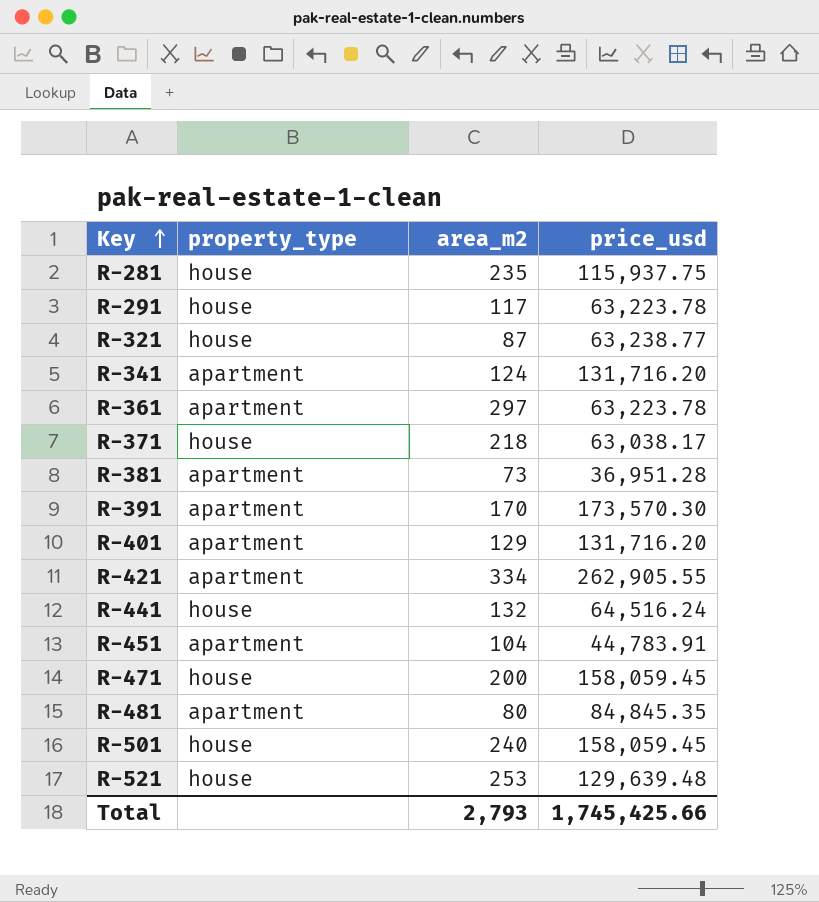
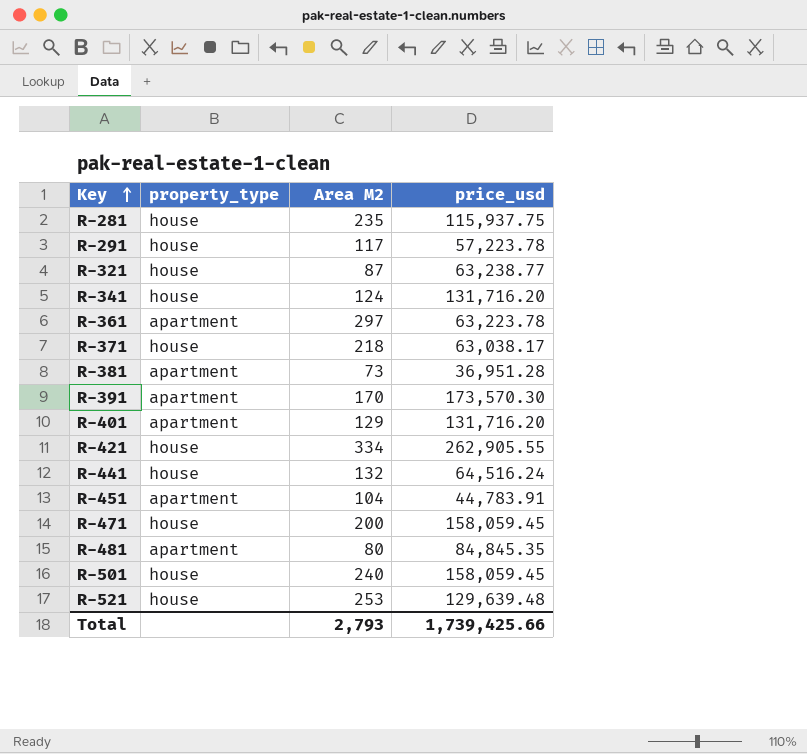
column name: area_m2 -> Area M2
R-291 | price_usd: 63,223.78 -> 57,223.78
R-341 | property_type: apartment -> house
R-421 | property_type: apartment -> house
Total | price_usd: 1,745,425.66 -> 1,739,425.66

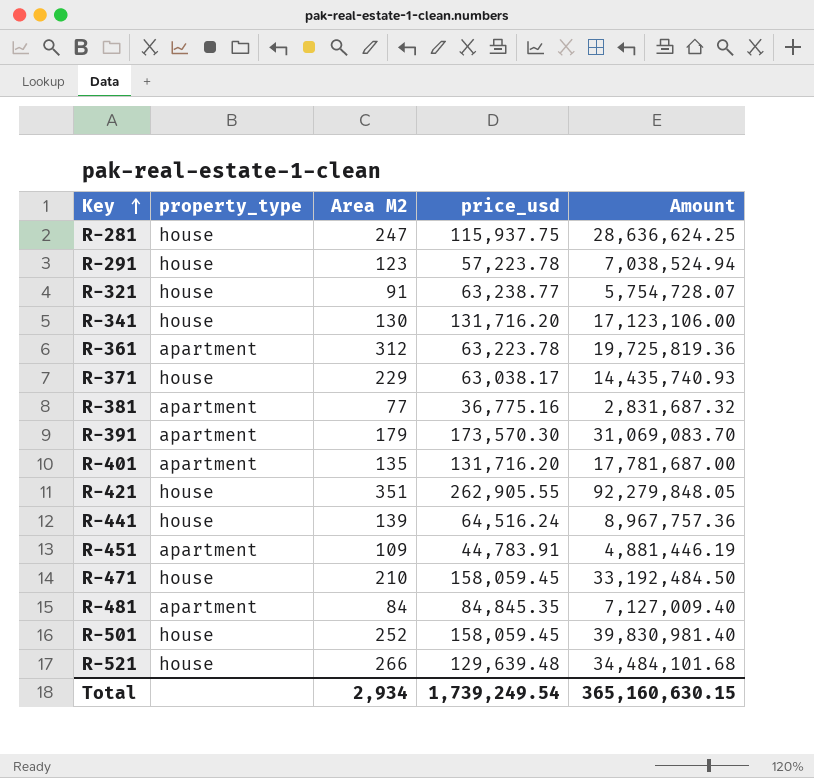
column Amount | formula: none -> [Area M2] * [price_usd]
R-281 | Area M2: 235 -> 247
R-291 | Area M2: 117 -> 123
R-321 | Area M2: 87 -> 91
R-341 | Area M2: 124 -> 130
R-361 | Area M2: 297 -> 312
R-371 | Area M2: 218 -> 229
R-381 | Area M2: 73 -> 77
R-381 | price_usd: 36,951.28 -> 36,775.16
R-391 | Area M2: 170 -> 179
R-401 | Area M2: 129 -> 135
R-421 | Area M2: 334 -> 351
R-441 | Area M2: 132 -> 139
R-451 | Area M2: 104 -> 109
R-471 | Area M2: 200 -> 210
R-481 | Area M2: 80 -> 84
R-501 | Area M2: 240 -> 252
R-521 | Area M2: 253 -> 266
Total | Area M2: 2,793 -> 2,934
Total | price_usd: 1,739,425.66 -> 1,739,249.54

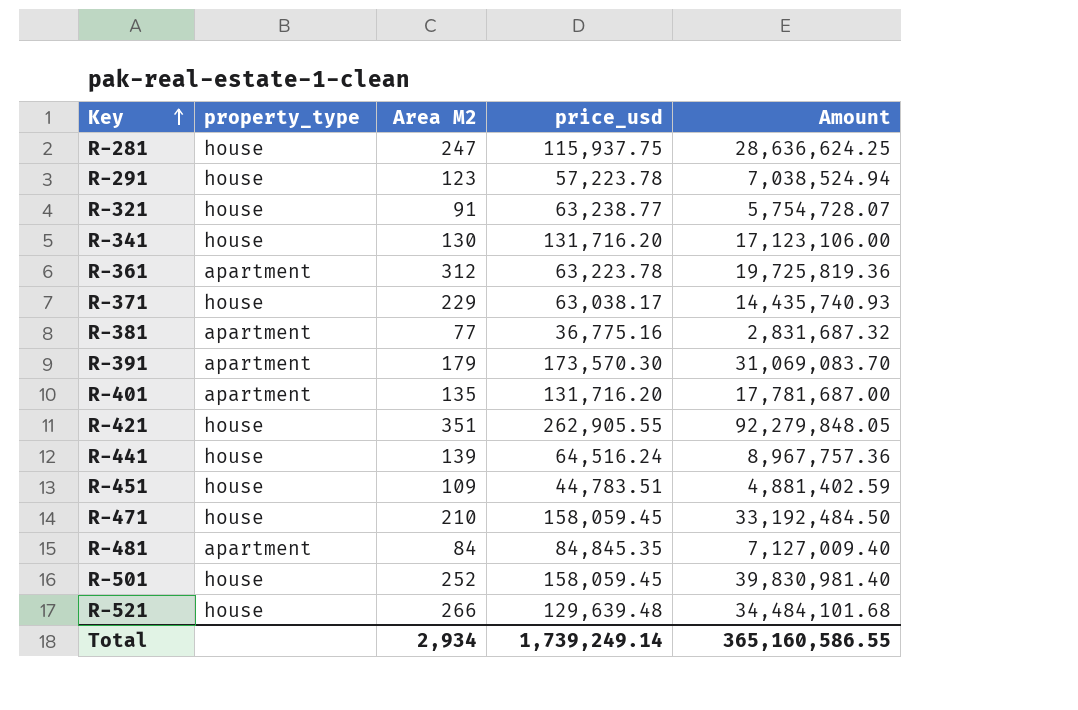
R-451 | property_type: apartment -> house
R-451 | price_usd: 44,783.91 -> 44,783.51
R-451 | Amount: 4,881,446.19 -> 4,881,402.59
Total | price_usd: 1,739,249.54 -> 1,739,249.14
Total | Amount: 365,160,630.15 -> 365,160,586.55

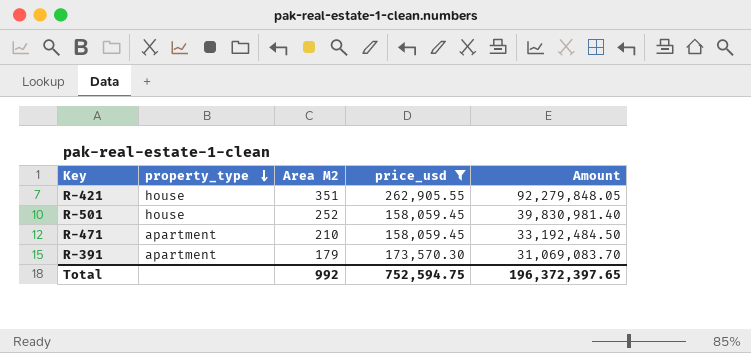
filter: none -> price_usd >= 158,059.45
row order: Key ascending -> property_type descending
R-471 | property_type: house -> apartment
Total | Area M2: 2,934 -> 992
Total | price_usd: 1,739,249.14 -> 752,594.75
Total | Amount: 365,160,586.55 -> 196,372,397.65

